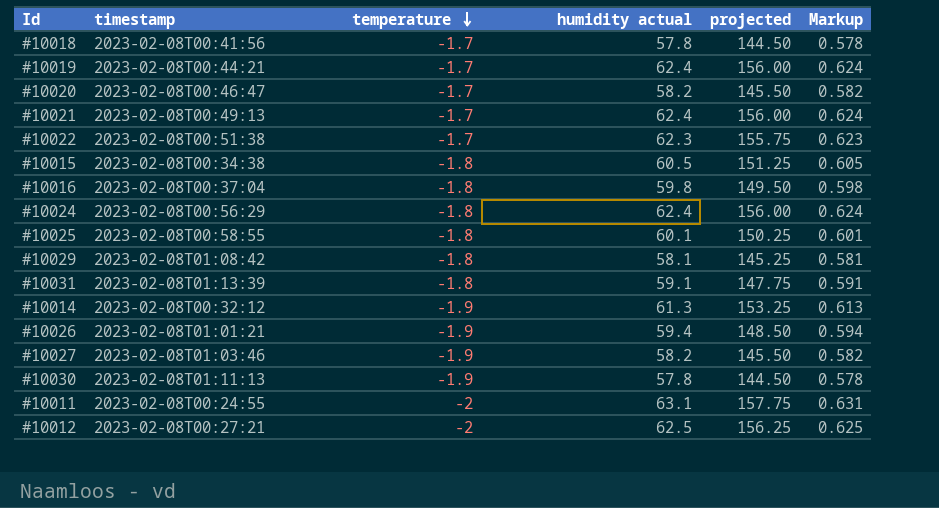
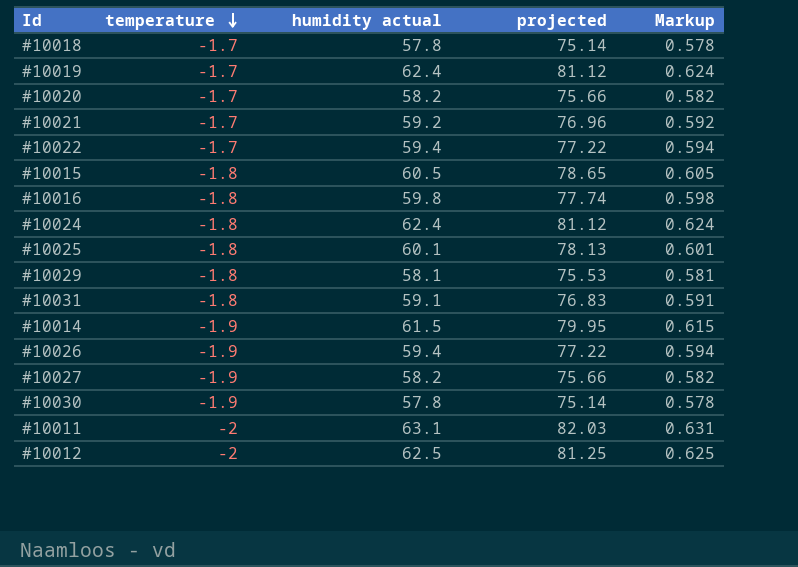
column timestamp | position: 2 -> none
column projected | formula: [humidity actual] * 2.5 -> [humidity actual] * 1.3
#10021 | humidity actual: 62.4 -> 59.2
#10021 | Markup: 0.624 -> 0.592
#10022 | humidity actual: 62.3 -> 59.4
#10022 | Markup: 0.623 -> 0.594
#10014 | humidity actual: 61.3 -> 61.5
#10014 | Markup: 0.613 -> 0.615

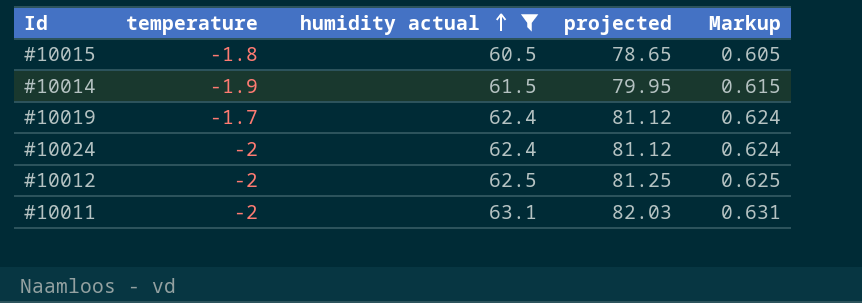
filter: none -> humidity actual >= 60.5
row order: temperature descending -> humidity actual ascending
#10024 | temperature: -1.8 -> -2

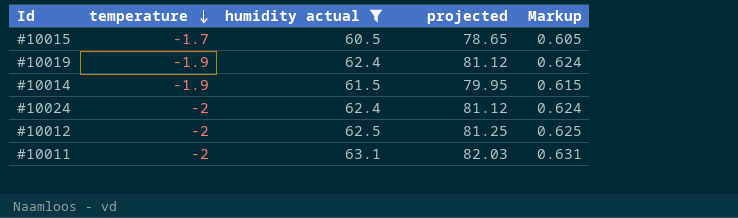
row order: humidity actual ascending -> temperature descending
#10015 | temperature: -1.8 -> -1.7
#10019 | temperature: -1.7 -> -1.9

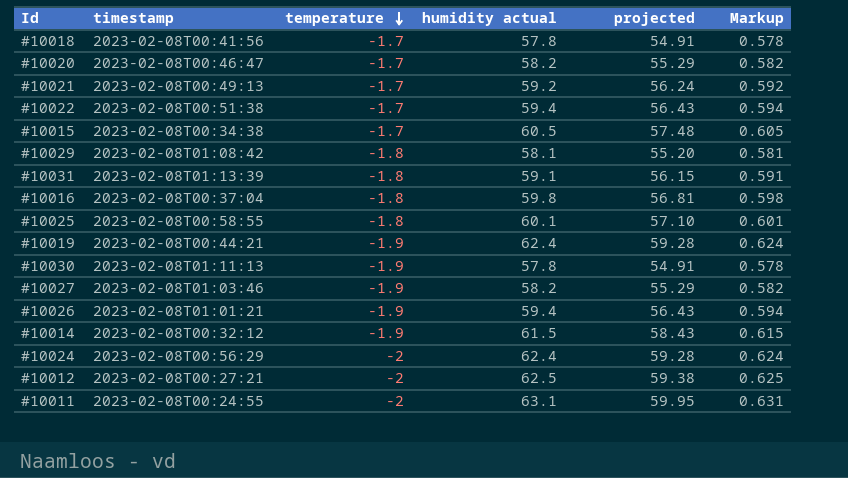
filter: humidity actual >= 60.5 -> none
column timestamp | position: none -> 2
column projected | formula: [humidity actual] * 1.3 -> [humidity actual] * 0.95

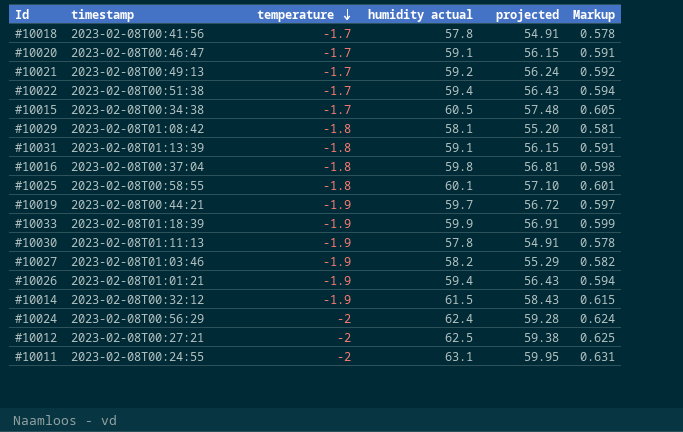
#10020 | humidity actual: 58.2 -> 59.1
#10020 | projected: 55.29 -> 56.15
#10020 | Markup: 0.582 -> 0.591
#10019 | humidity actual: 62.4 -> 59.7
#10019 | projected: 59.28 -> 56.72
#10019 | Markup: 0.624 -> 0.597
row #10033: none -> 2023-02-08T01:18:39 | -1.9 | 59.9 | 56.91 | 0.599

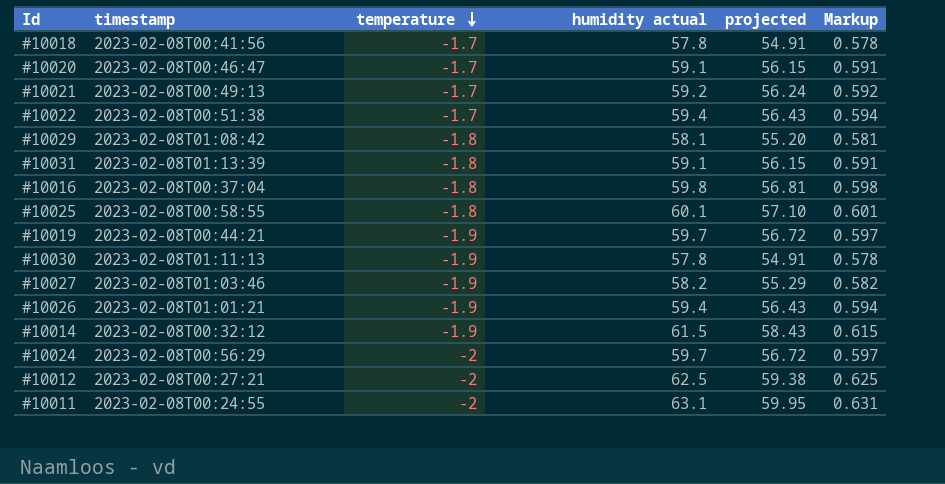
row #10015: 2023-02-08T00:34:38 | -1.7 | 60.5 | 57.48 | 0.605 -> none
row #10033: 2023-02-08T01:18:39 | -1.9 | 59.9 | 56.91 | 0.599 -> none
#10024 | humidity actual: 62.4 -> 59.7
#10024 | projected: 59.28 -> 56.72
#10024 | Markup: 0.624 -> 0.597

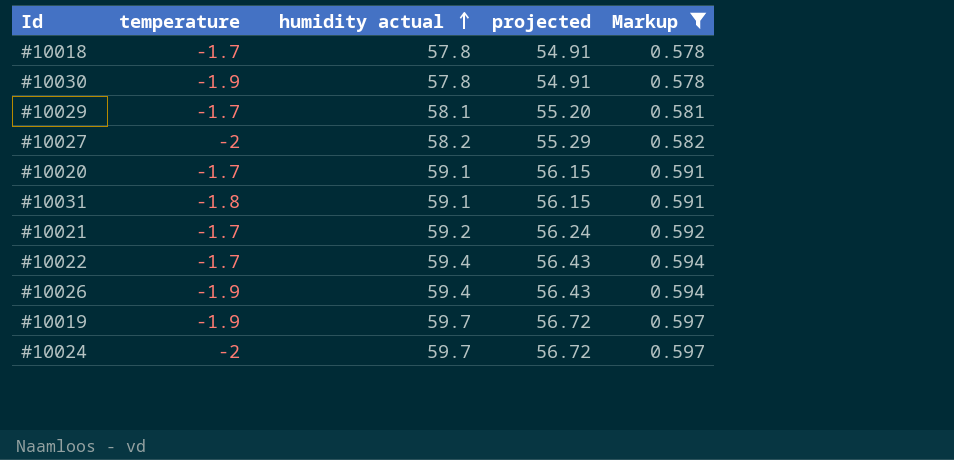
filter: none -> Markup <= 0.597
row order: temperature descending -> humidity actual ascending
column timestamp | position: 2 -> none
#10029 | temperature: -1.8 -> -1.7
#10027 | temperature: -1.9 -> -2

